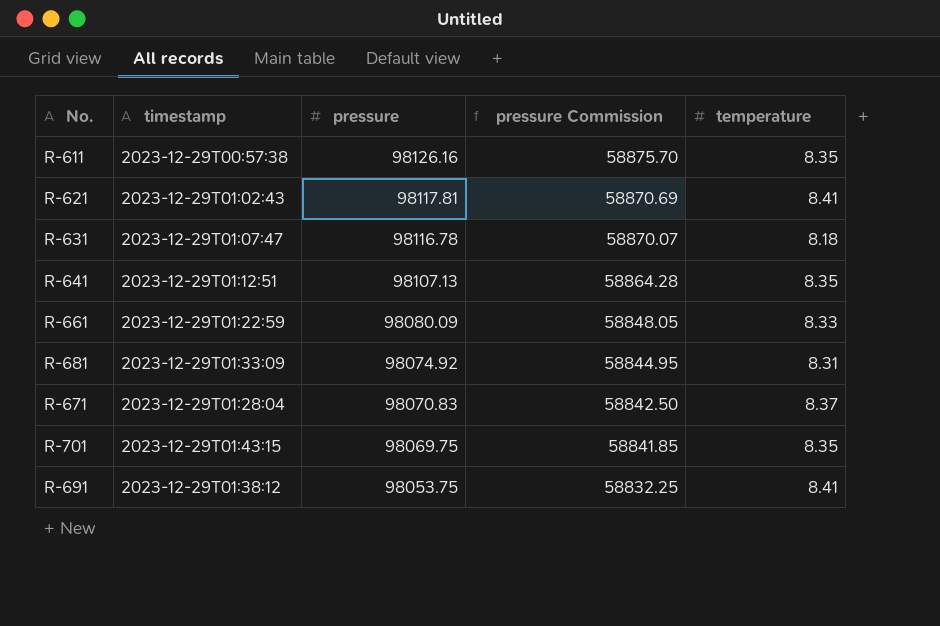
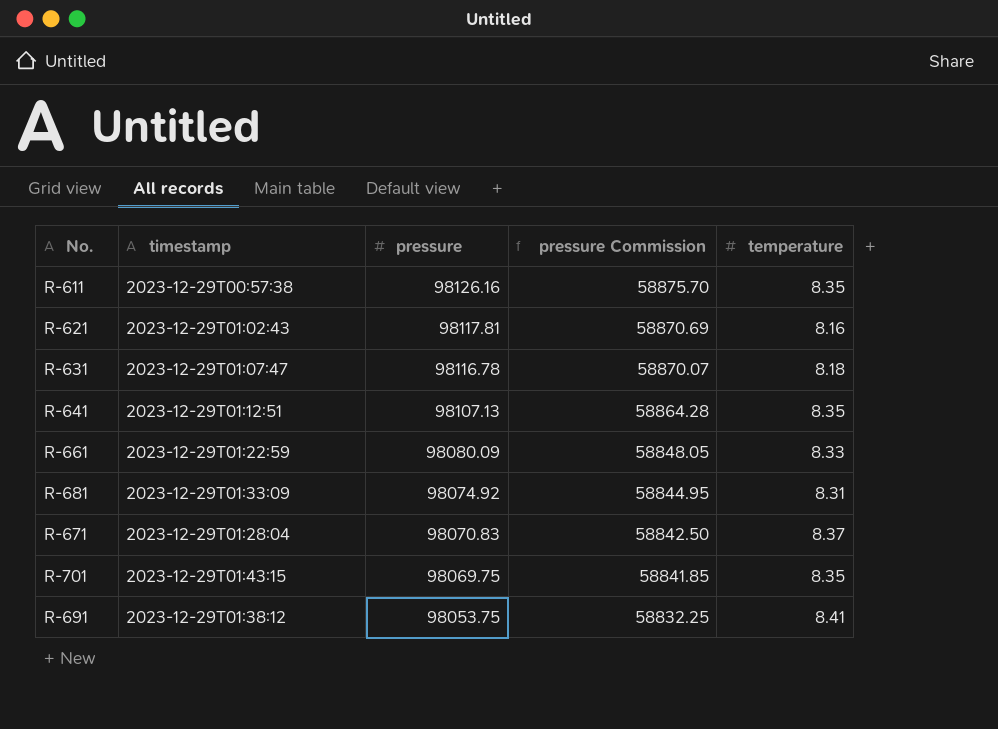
R-621 | temperature: 8.41 -> 8.16

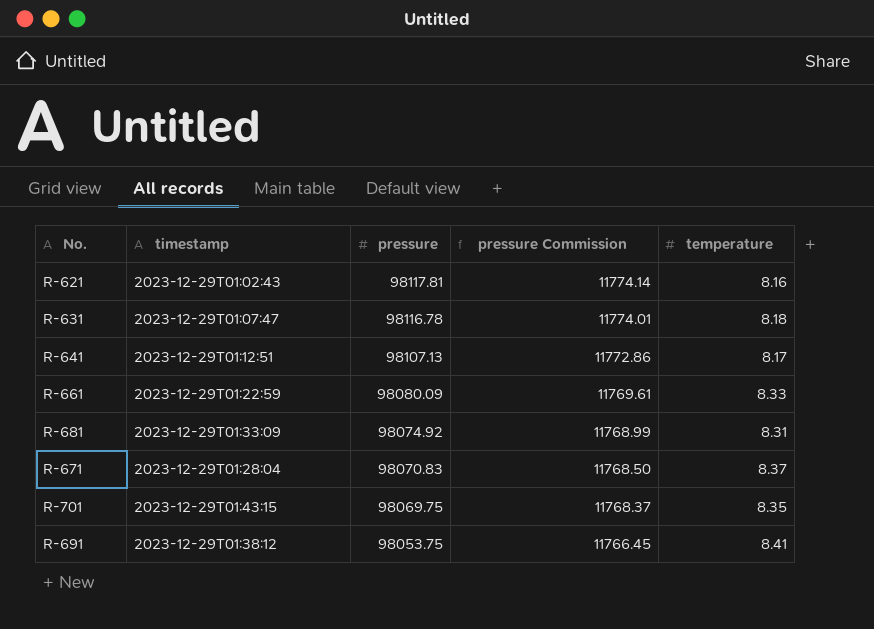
column pressure Commission | formula: [pressure] * 0.6 -> [pressure] * 0.12
row R-611: 2023-12-29T00:57:38 | 98126.16 | 58875.70 | 8.35 -> none
R-641 | temperature: 8.35 -> 8.17

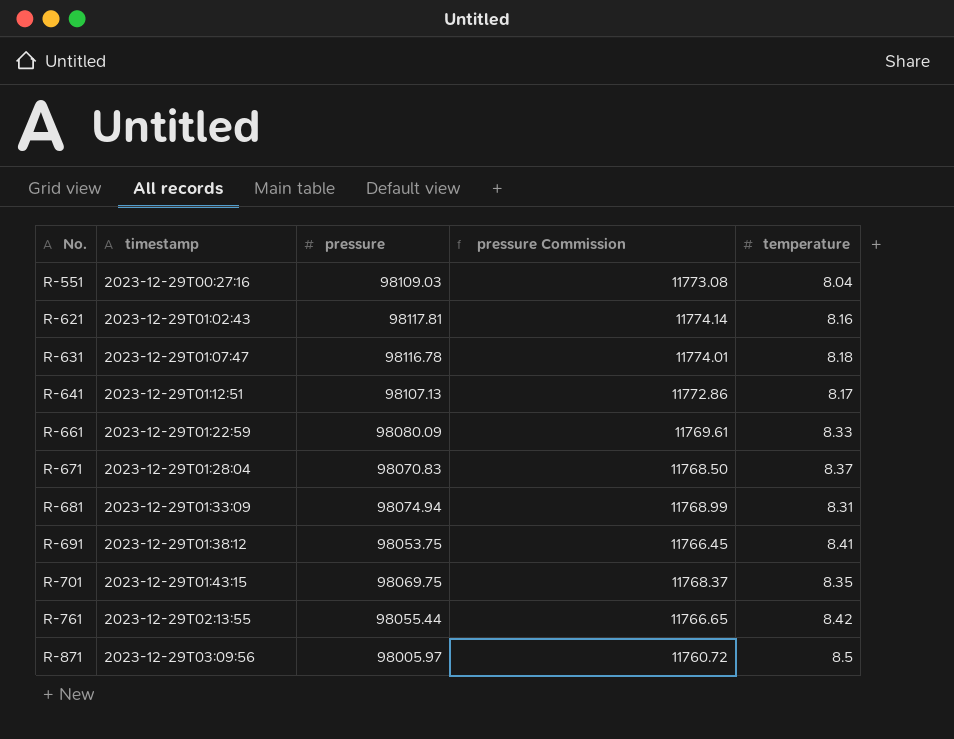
row order: pressure descending -> No. ascending
row R-551: none -> 2023-12-29T00:27:16 | 98109.03 | 11773.08 | 8.04
R-681 | pressure: 98074.92 -> 98074.94
row R-761: none -> 2023-12-29T02:13:55 | 98055.44 | 11766.65 | 8.42
row R-871: none -> 2023-12-29T03:09:56 | 98005.97 | 11760.72 | 8.5

